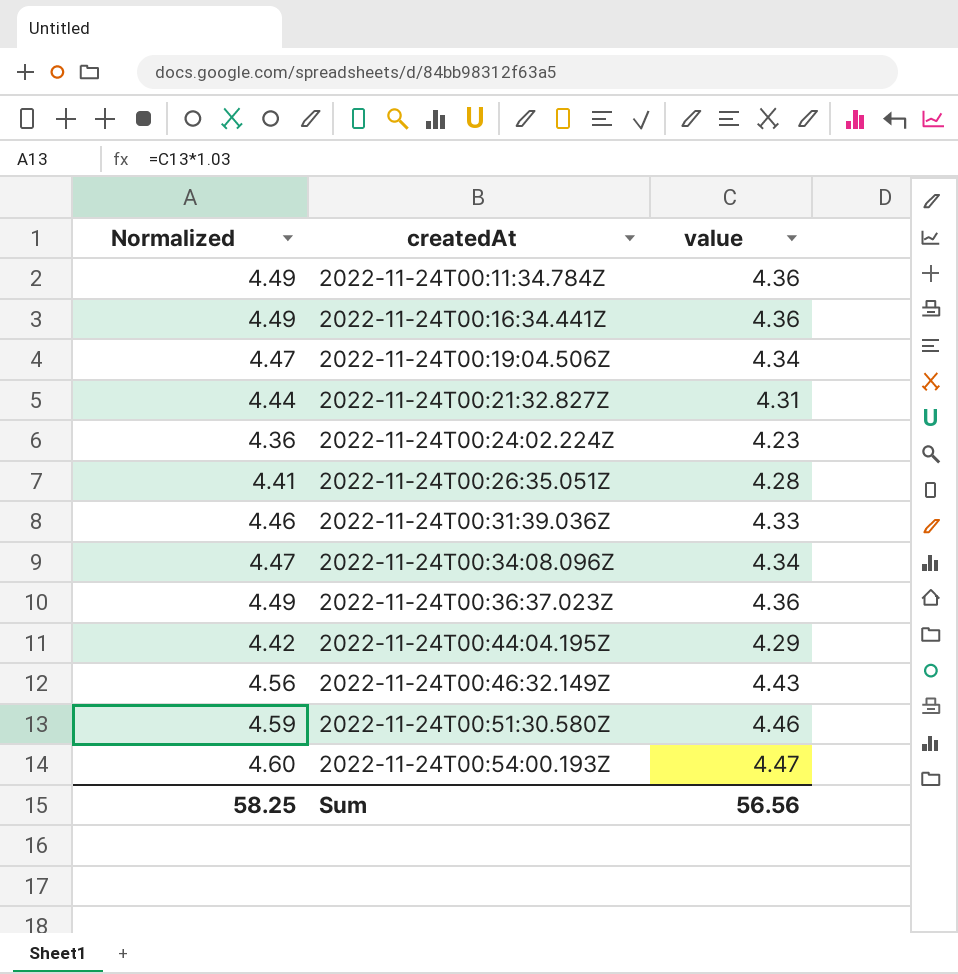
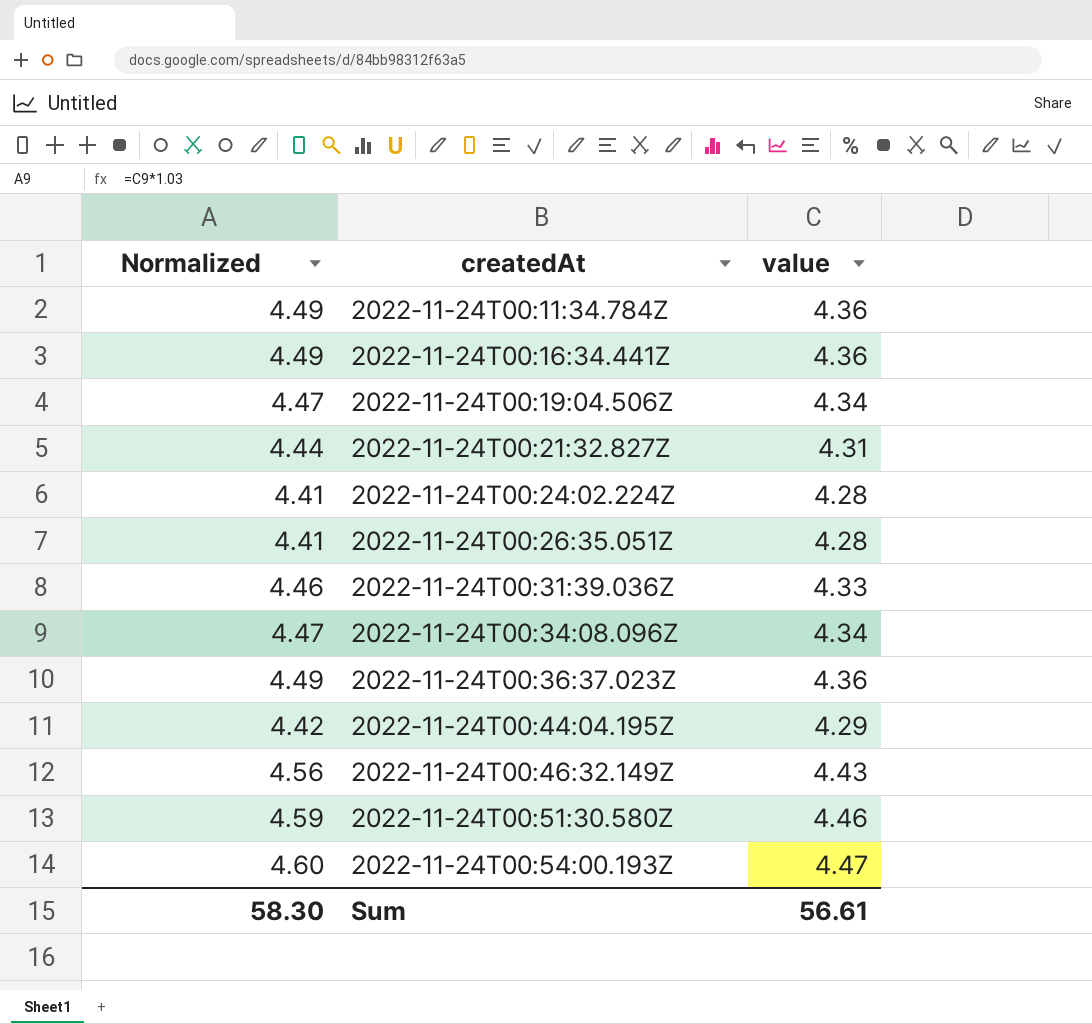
2022-11-24T00:24:02.224Z | Normalized: 4.36 -> 4.41
2022-11-24T00:24:02.224Z | value: 4.23 -> 4.28
Sum | Normalized: 58.25 -> 58.30
Sum | value: 56.56 -> 56.61

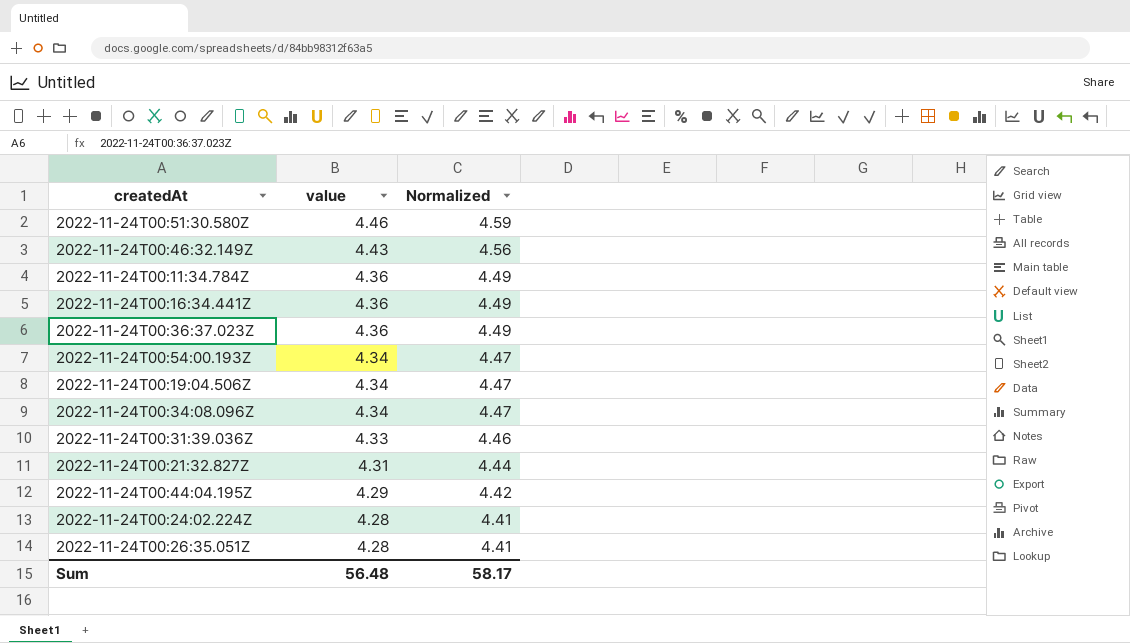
row order: createdAt ascending -> value descending
column Normalized | position: 1 -> 3
2022-11-24T00:54:00.193Z | value: 4.47 -> 4.34
2022-11-24T00:54:00.193Z | Normalized: 4.60 -> 4.47
Sum | value: 56.61 -> 56.48
Sum | Normalized: 58.30 -> 58.17

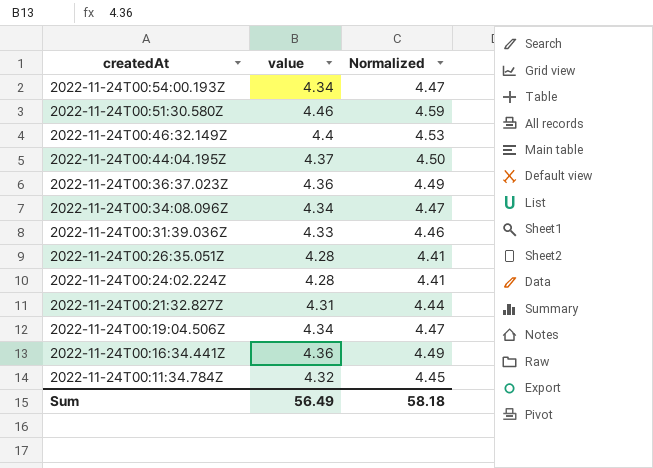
row order: value descending -> createdAt descending
2022-11-24T00:46:32.149Z | value: 4.43 -> 4.4
2022-11-24T00:46:32.149Z | Normalized: 4.56 -> 4.53
2022-11-24T00:44:04.195Z | value: 4.29 -> 4.37
2022-11-24T00:44:04.195Z | Normalized: 4.42 -> 4.50
2022-11-24T00:11:34.784Z | value: 4.36 -> 4.32
2022-11-24T00:11:34.784Z | Normalized: 4.49 -> 4.45
Sum | value: 56.48 -> 56.49
Sum | Normalized: 58.17 -> 58.18

